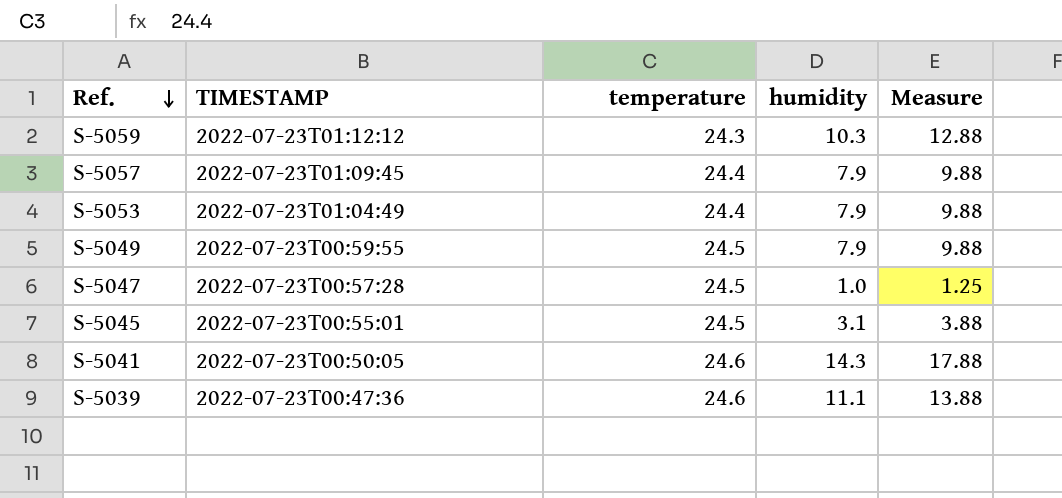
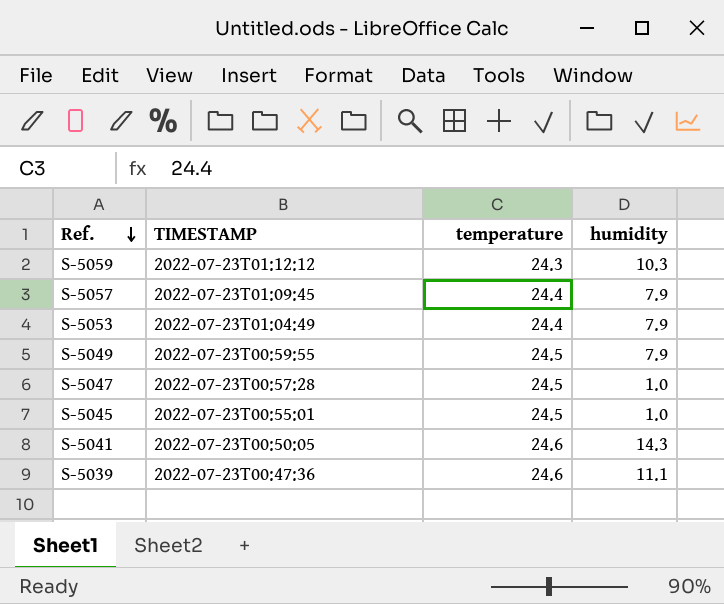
column Measure | formula: [humidity] * 1.25 -> none
S-5045 | humidity: 3.1 -> 1.0

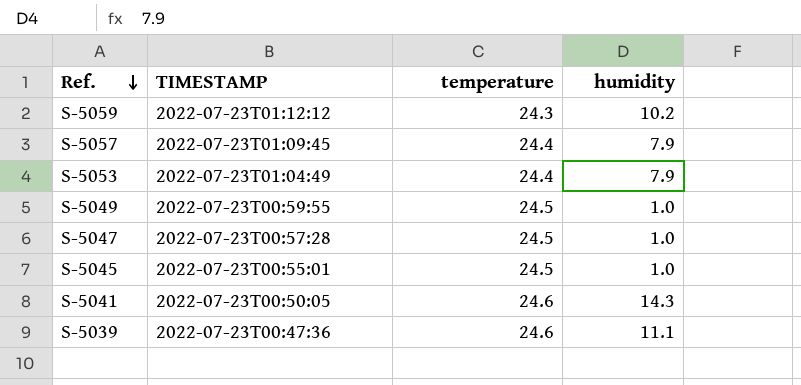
S-5059 | humidity: 10.3 -> 10.2
S-5049 | humidity: 7.9 -> 1.0

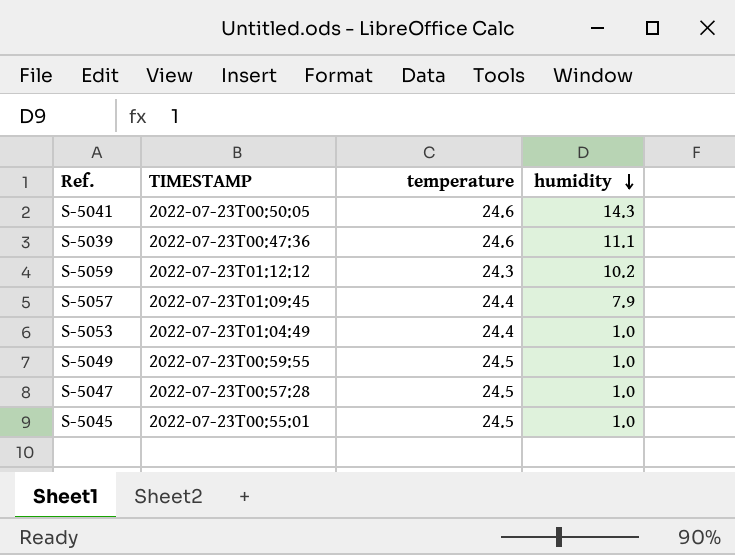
row order: Ref. descending -> humidity descending
S-5053 | humidity: 7.9 -> 1.0

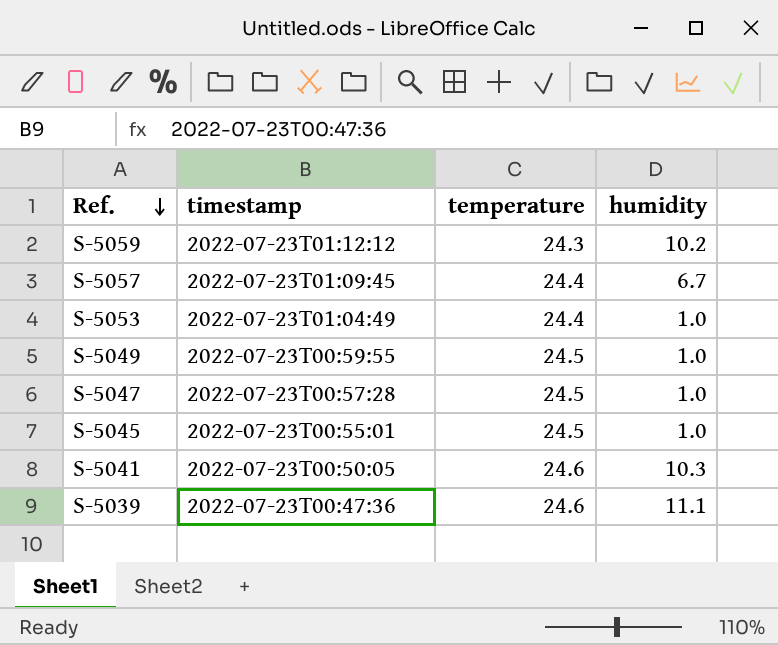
row order: humidity descending -> Ref. descending
column name: TIMESTAMP -> timestamp
S-5057 | humidity: 7.9 -> 6.7
S-5041 | humidity: 14.3 -> 10.3

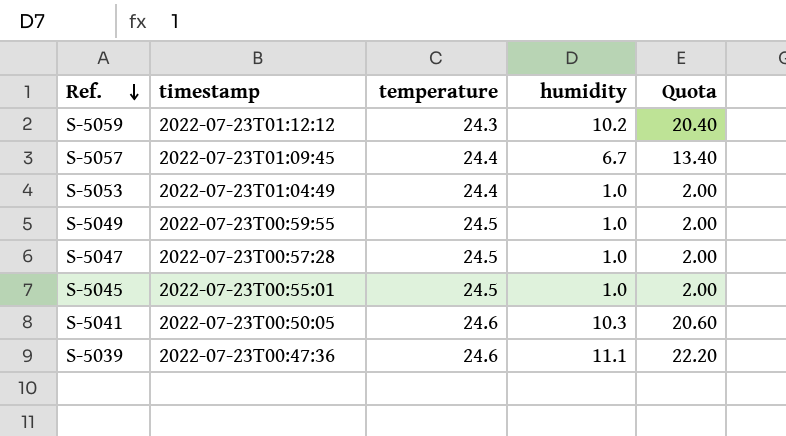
column Quota | formula: none -> [humidity] * 2

